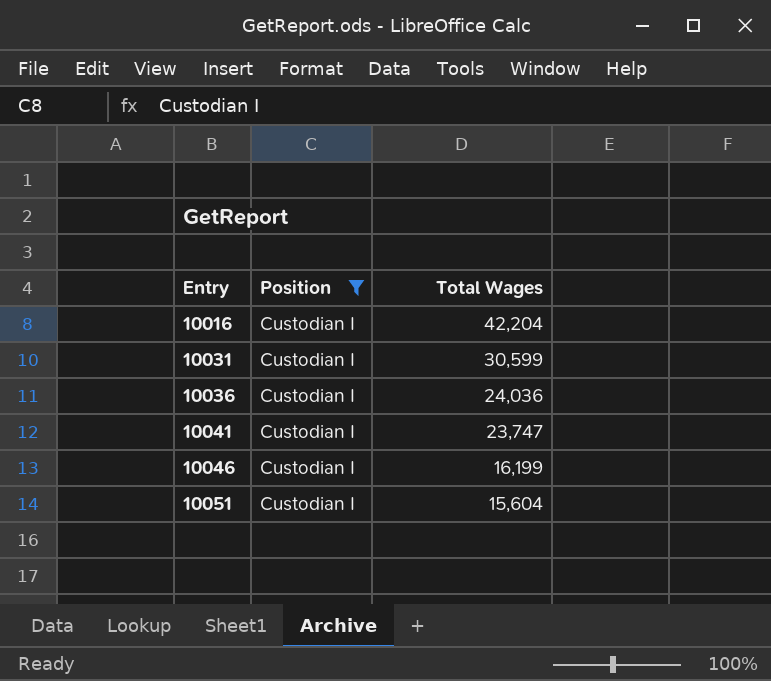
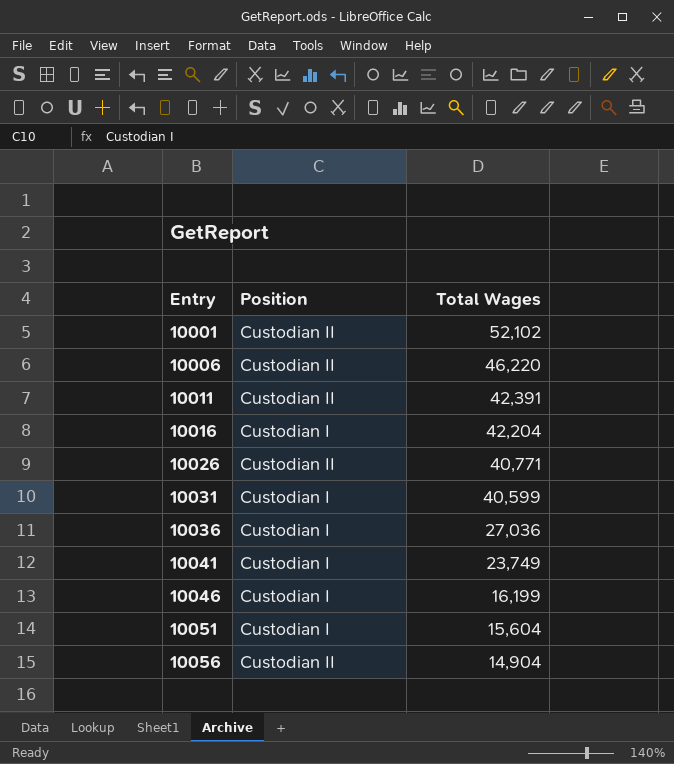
filter: Position = Custodian I -> none
10031 | Total Wages: 30,599 -> 40,599
10036 | Total Wages: 24,036 -> 27,036
10041 | Total Wages: 23,747 -> 23,749

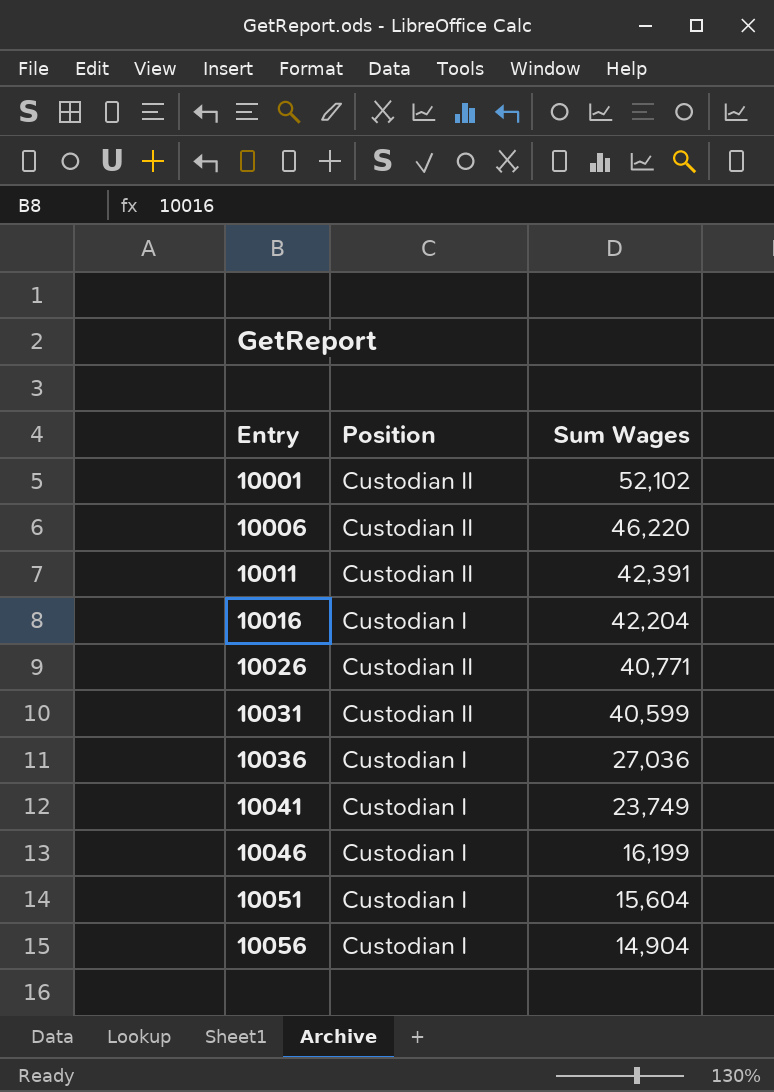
column name: Total Wages -> Sum Wages
10031 | Position: Custodian I -> Custodian II
10056 | Position: Custodian II -> Custodian I

